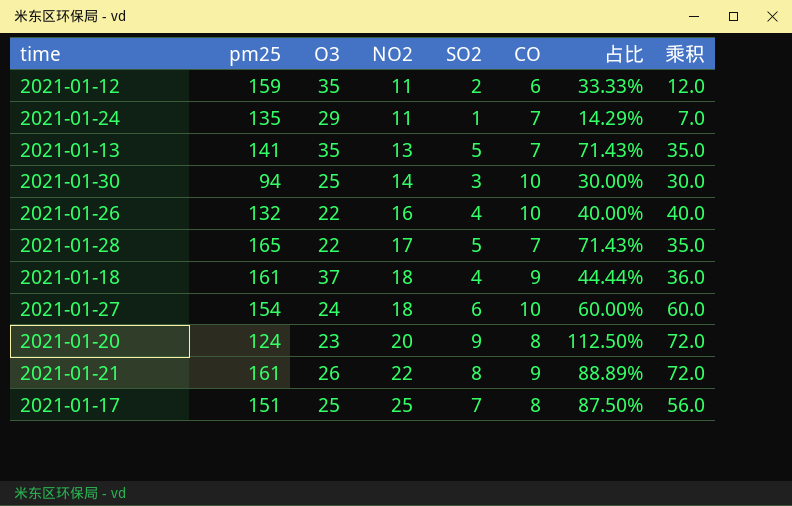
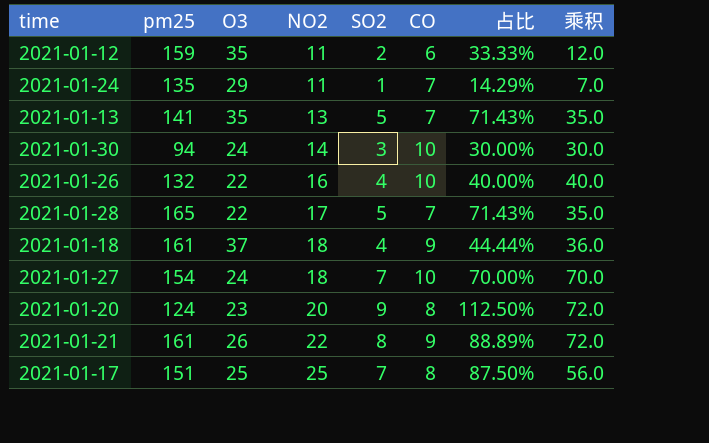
2021-01-30 | O3: 25 -> 24
2021-01-27 | SO2: 6 -> 7
2021-01-27 | 占比: 60.00% -> 70.00%
2021-01-27 | 乘积: 60.0 -> 70.0

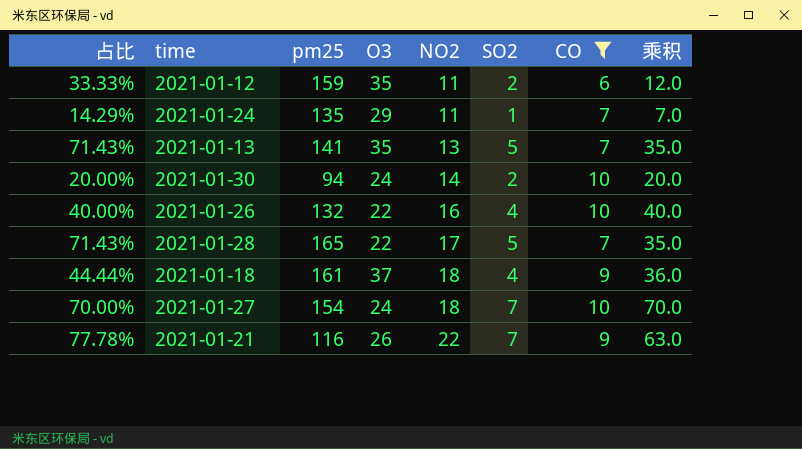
filter: none -> CO != 8
column 占比 | position: 7 -> 1
2021-01-30 | 占比: 30.00% -> 20.00%
2021-01-30 | SO2: 3 -> 2
2021-01-30 | 乘积: 30.0 -> 20.0
2021-01-21 | 占比: 88.89% -> 77.78%
2021-01-21 | pm25: 161 -> 116
2021-01-21 | SO2: 8 -> 7
2021-01-21 | 乘积: 72.0 -> 63.0

